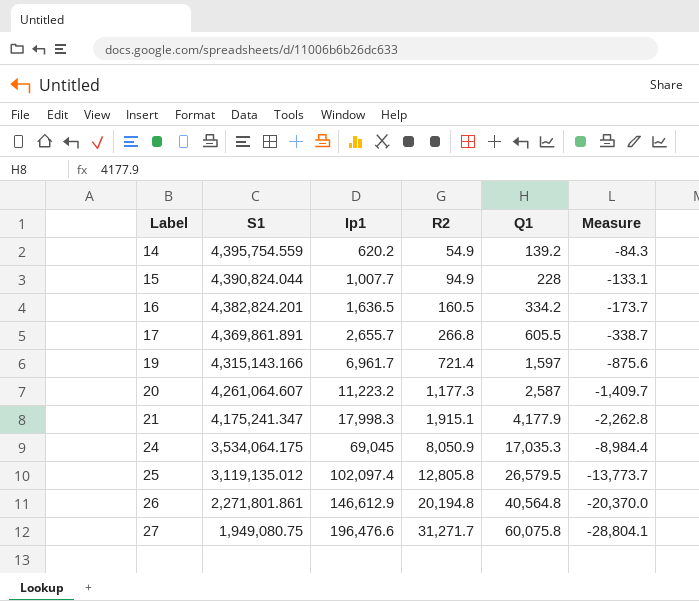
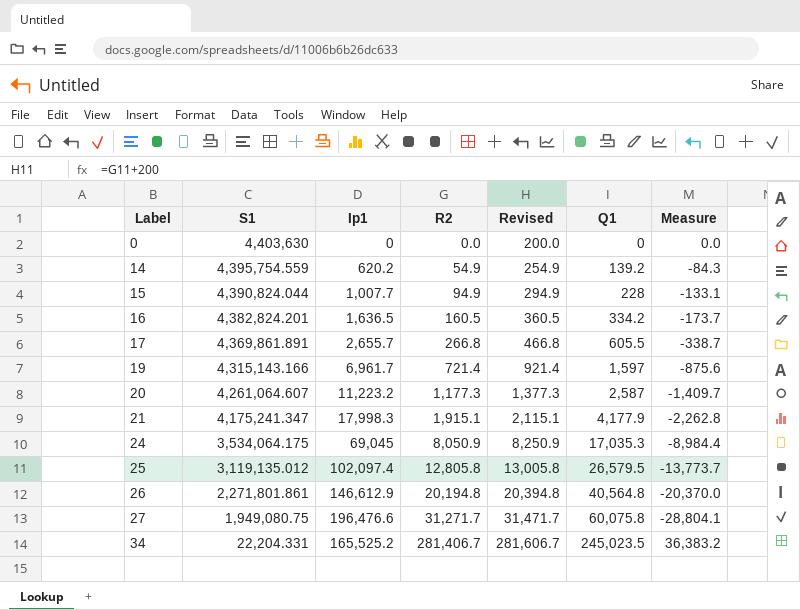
column Revised | formula: none -> [R2] + 200
row 0: none -> 4,403,630 | 0 | 0.0 | 200.0 | 0 | 0.0
row 34: none -> 22,204.331 | 165,525.2 | 281,406.7 | 281,606.7 | 245,023.5 | 36,383.2

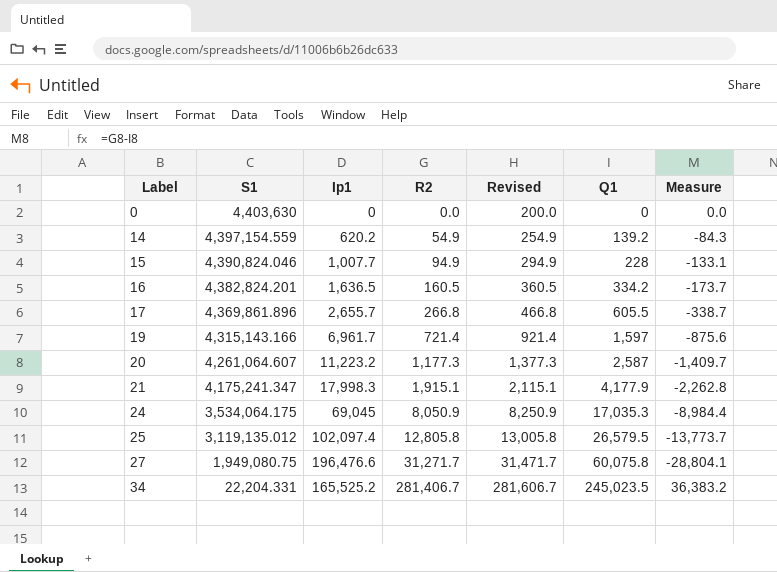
row 26: 2,271,801.861 | 146,612.9 | 20,194.8 | 20,394.8 | 40,564.8 | -20,370.0 -> none
14 | S1: 4,395,754.559 -> 4,397,154.559
15 | S1: 4,390,824.044 -> 4,390,824.046
17 | S1: 4,369,861.891 -> 4,369,861.896

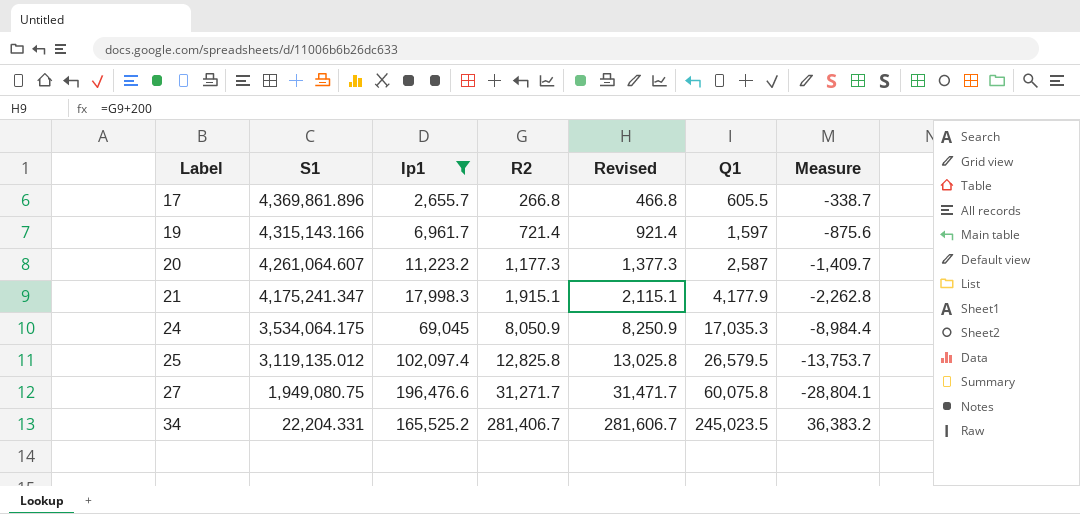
filter: none -> Ip1 >= 2,655.7
25 | R2: 12,805.8 -> 12,825.8
25 | Revised: 13,005.8 -> 13,025.8
25 | Measure: -13,773.7 -> -13,753.7

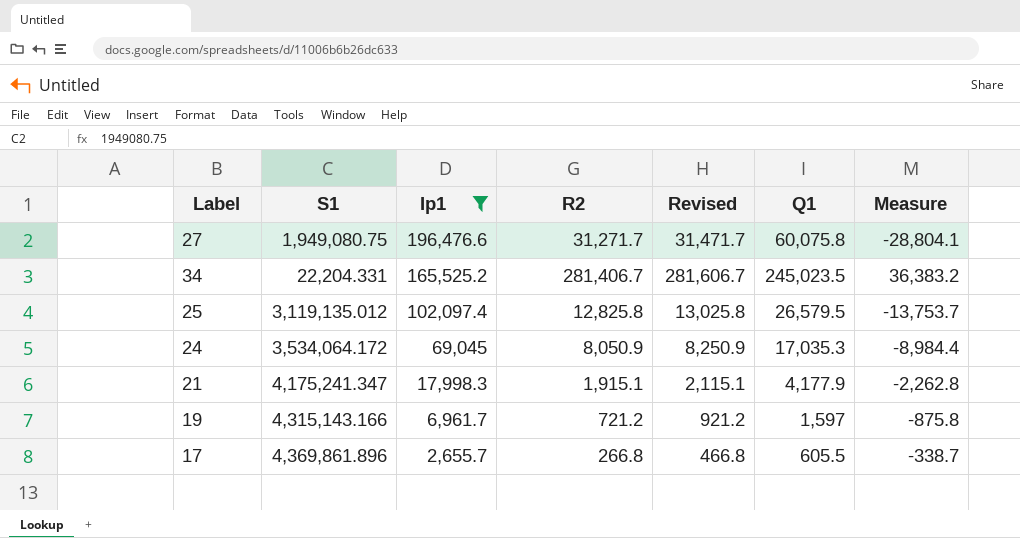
row order: Label ascending -> Ip1 descending
row 20: 4,261,064.607 | 11,223.2 | 1,177.3 | 1,377.3 | 2,587 | -1,409.7 -> none
24 | S1: 3,534,064.175 -> 3,534,064.172
19 | R2: 721.4 -> 721.2
19 | Revised: 921.4 -> 921.2
19 | Measure: -875.6 -> -875.8

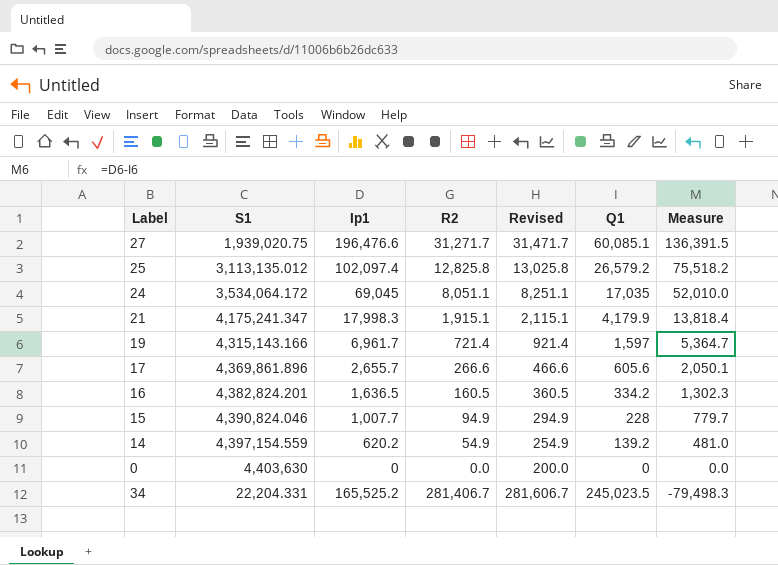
filter: Ip1 >= 2,655.7 -> none
row order: Ip1 descending -> Measure descending
column Measure | formula: [R2] - [Q1] -> [Ip1] - [Q1]
27 | S1: 1,949,080.75 -> 1,939,020.75
27 | Q1: 60,075.8 -> 60,085.1
25 | S1: 3,119,135.012 -> 3,113,135.012
25 | Q1: 26,579.5 -> 26,579.2
24 | R2: 8,050.9 -> 8,051.1
24 | Revised: 8,250.9 -> 8,251.1
24 | Q1: 17,035.3 -> 17,035
21 | Q1: 4,177.9 -> 4,179.9
19 | R2: 721.2 -> 721.4
19 | Revised: 921.2 -> 921.4
17 | R2: 266.8 -> 266.6
17 | Revised: 466.8 -> 466.6
17 | Q1: 605.5 -> 605.6

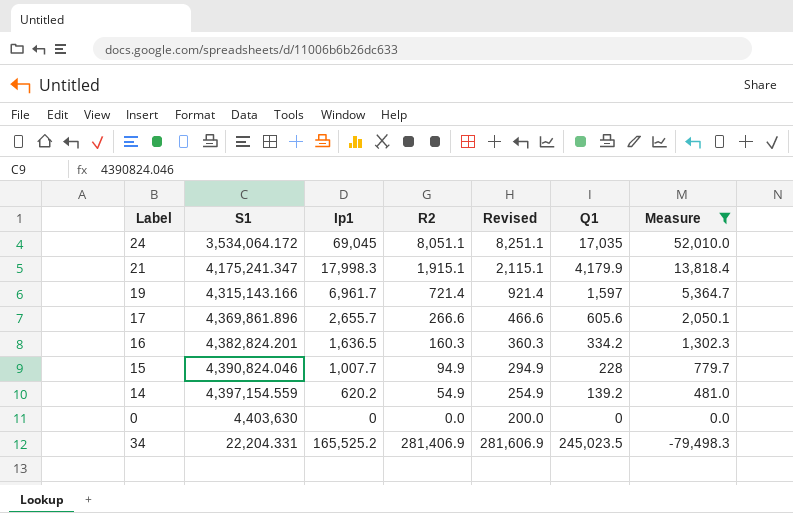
filter: none -> Measure <= 52,010.0
16 | R2: 160.5 -> 160.3
16 | Revised: 360.5 -> 360.3
34 | R2: 281,406.7 -> 281,406.9
34 | Revised: 281,606.7 -> 281,606.9

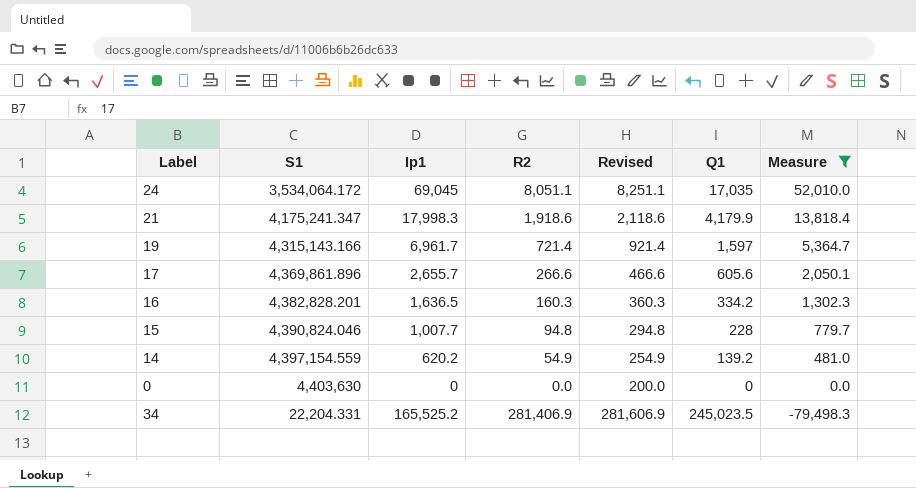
21 | R2: 1,915.1 -> 1,918.6
21 | Revised: 2,115.1 -> 2,118.6
16 | S1: 4,382,824.201 -> 4,382,828.201
15 | R2: 94.9 -> 94.8
15 | Revised: 294.9 -> 294.8

